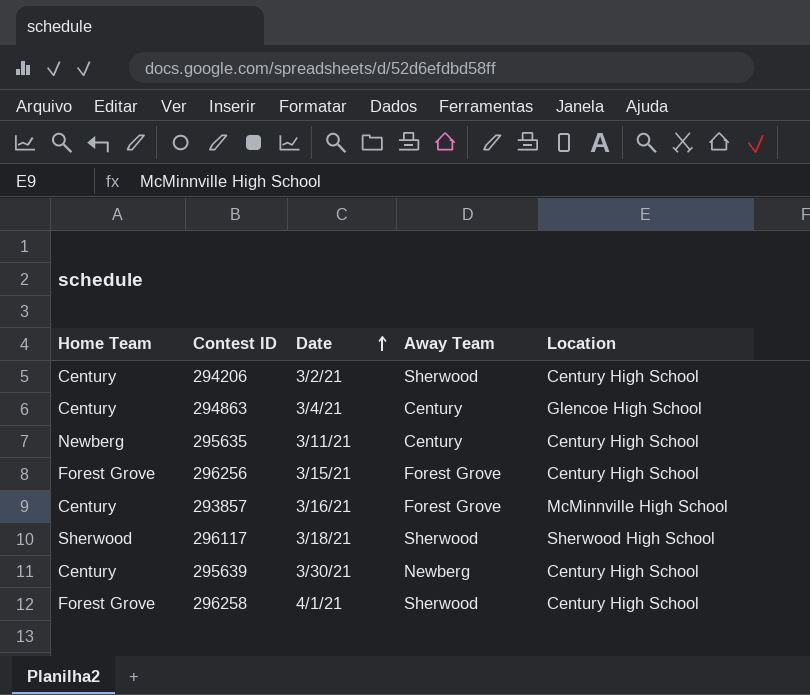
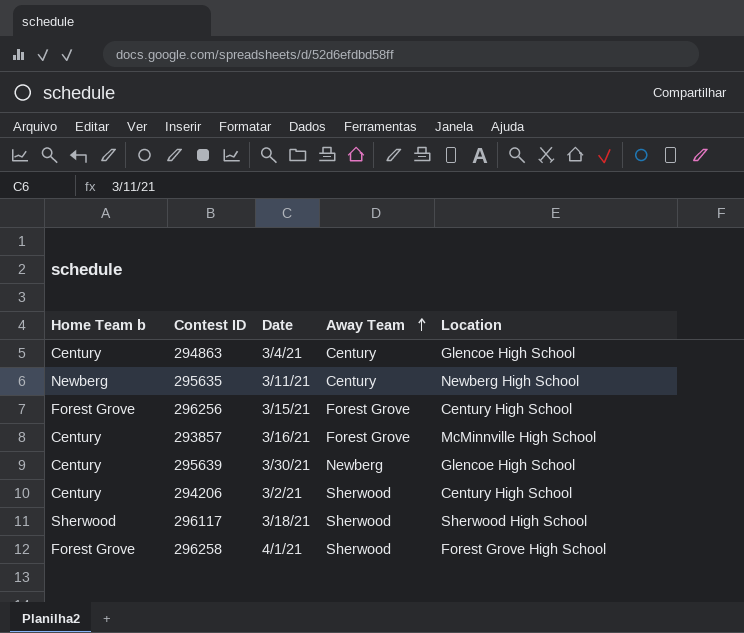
row order: Date ascending -> Away Team ascending
column name: Home Team -> Home Team b
295635 | Location: Century High School -> Newberg High School
295639 | Location: Century High School -> Glencoe High School
296258 | Location: Century High School -> Forest Grove High School

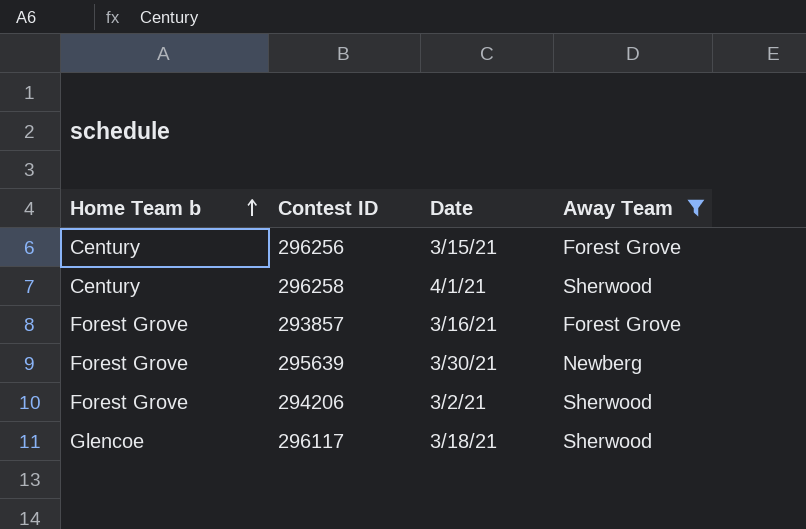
filter: none -> Away Team != Century
row order: Away Team ascending -> Home Team b ascending
column Location | position: 5 -> none
296256 | Home Team b: Forest Grove -> Century
296258 | Home Team b: Forest Grove -> Century
293857 | Home Team b: Century -> Forest Grove
295639 | Home Team b: Century -> Forest Grove
294206 | Home Team b: Century -> Forest Grove
296117 | Home Team b: Sherwood -> Glencoe

